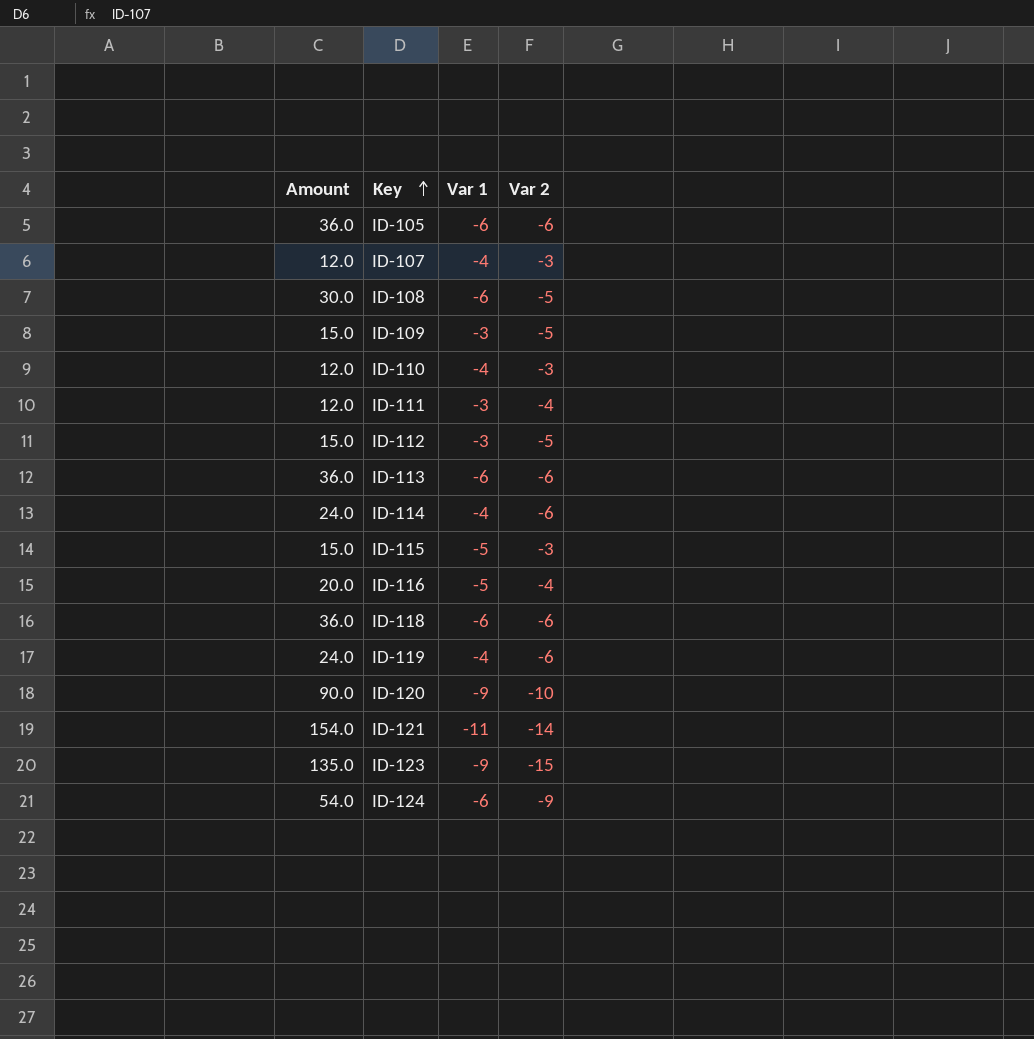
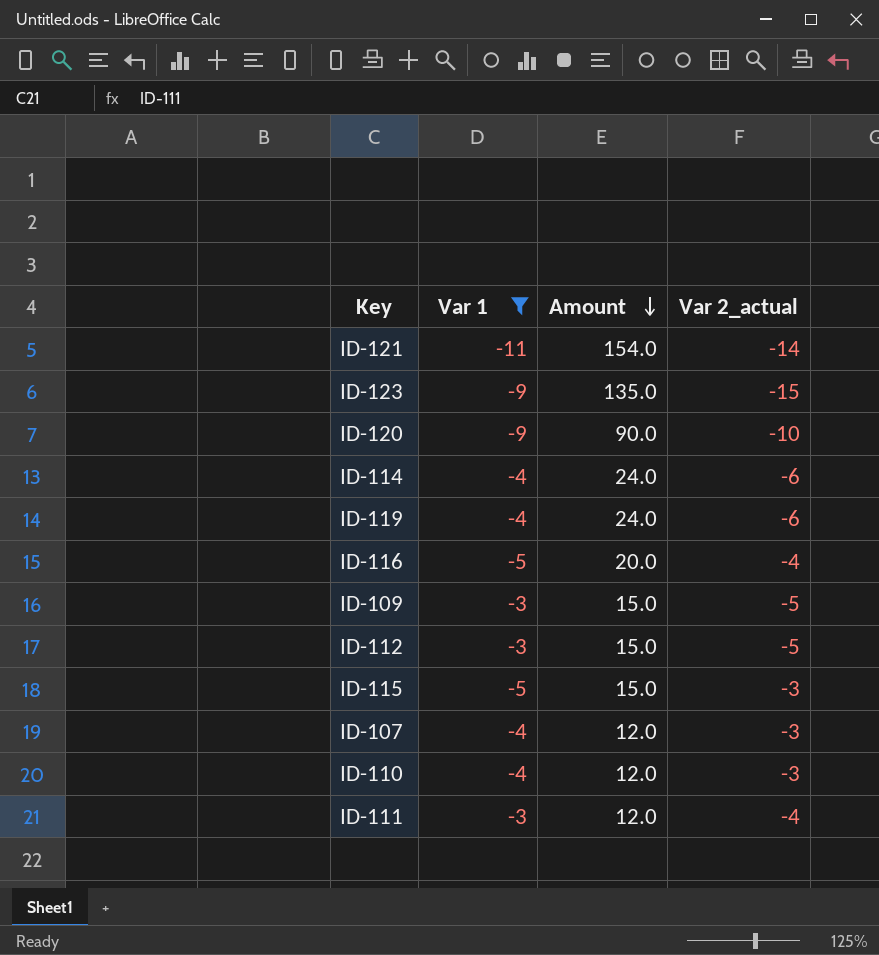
filter: none -> Var 1 != -6
row order: Key ascending -> Amount descending
column Amount | position: 1 -> 3
column name: Var 2 -> Var 2_actual

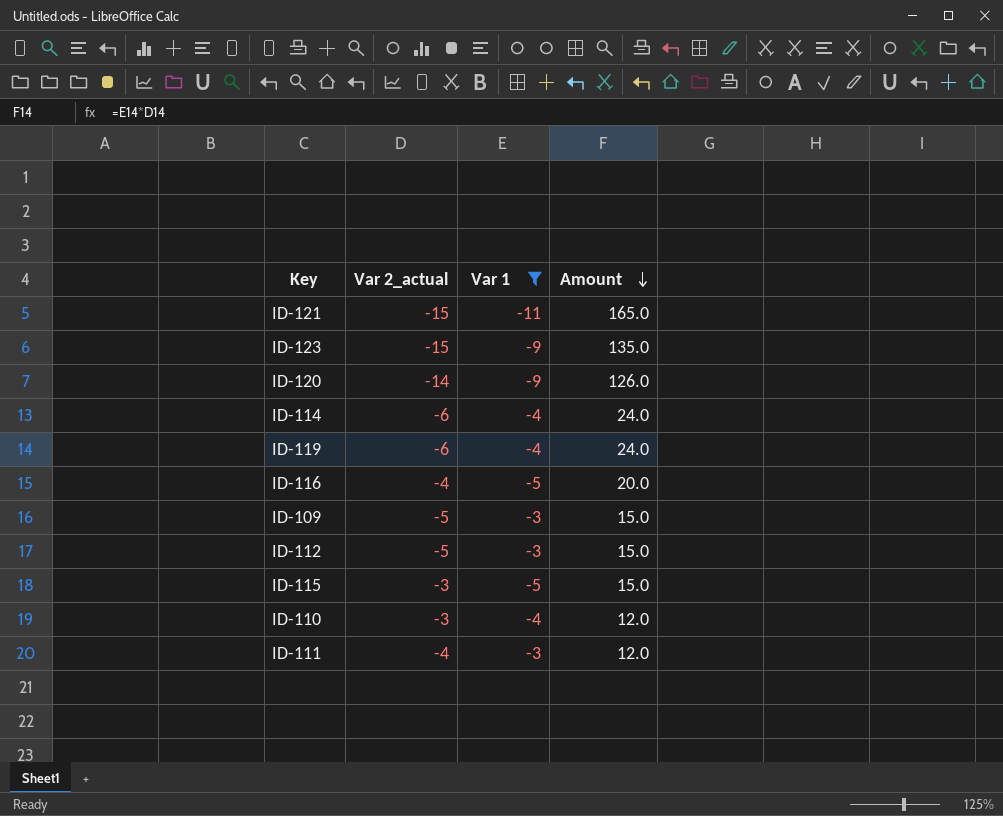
column Var 2_actual | position: 4 -> 2
row ID-107: -4 | 12.0 | -3 -> none
ID-121 | Var 2_actual: -14 -> -15
ID-121 | Amount: 154.0 -> 165.0
ID-120 | Var 2_actual: -10 -> -14
ID-120 | Amount: 90.0 -> 126.0

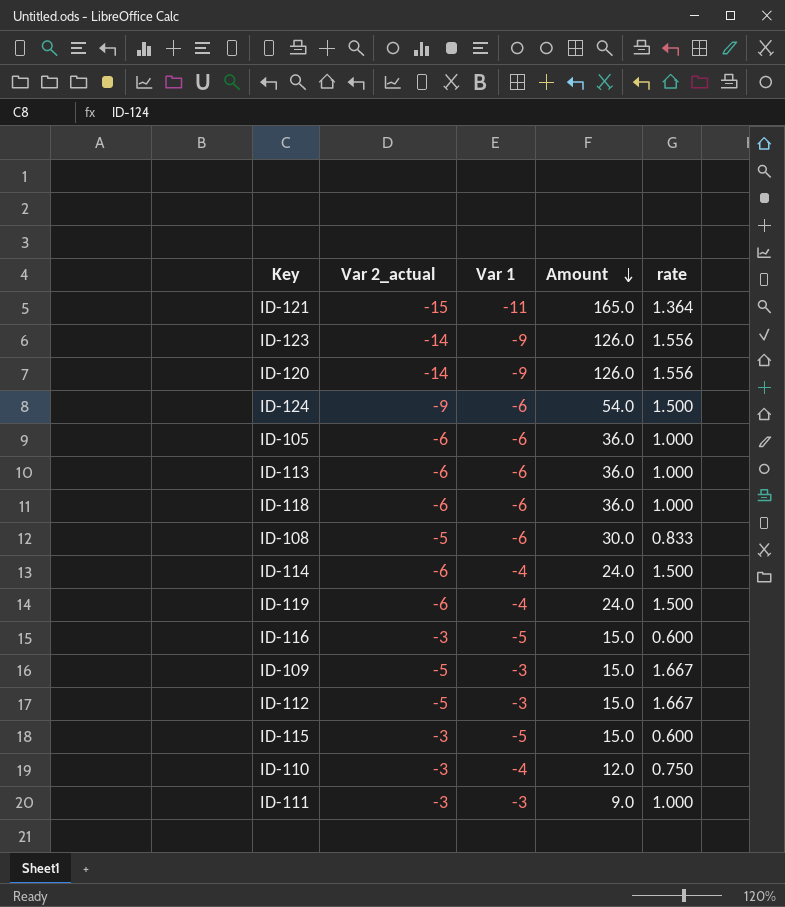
filter: Var 1 != -6 -> none
column rate | formula: none -> [Var 2_actual] / [Var 1]
ID-123 | Var 2_actual: -15 -> -14
ID-123 | Amount: 135.0 -> 126.0
ID-116 | Var 2_actual: -4 -> -3
ID-116 | Amount: 20.0 -> 15.0
ID-111 | Var 2_actual: -4 -> -3
ID-111 | Amount: 12.0 -> 9.0

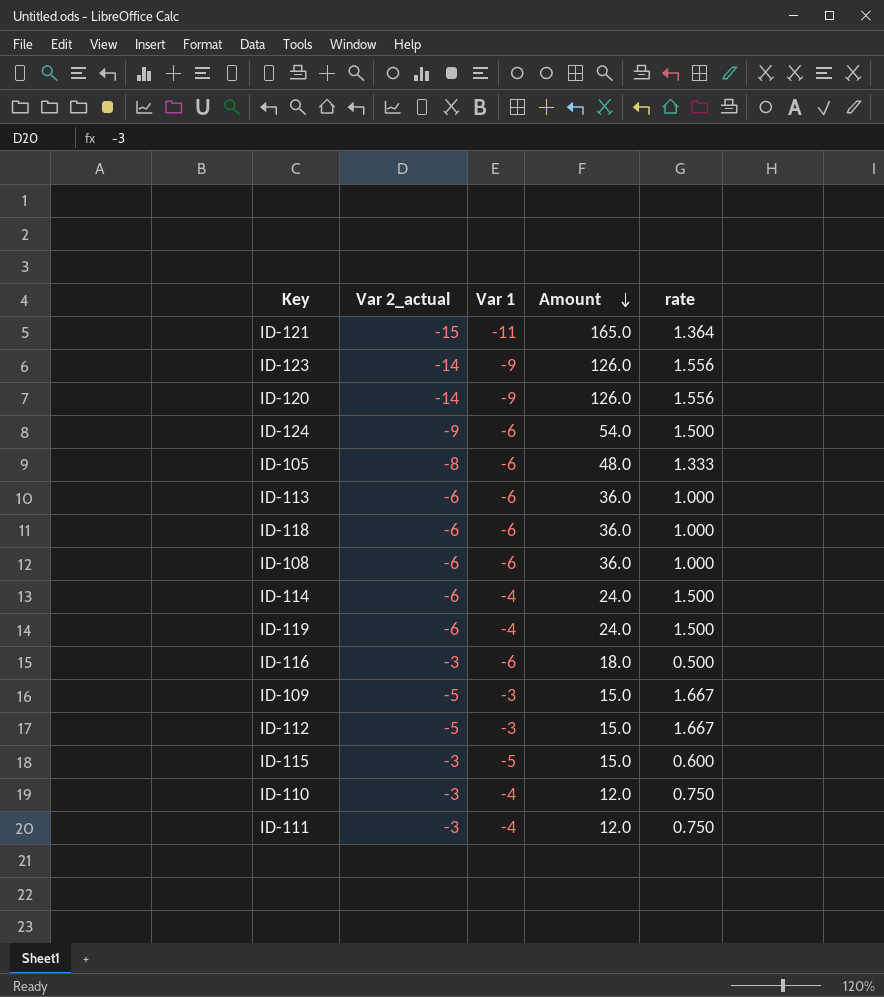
ID-105 | Var 2_actual: -6 -> -8
ID-105 | Amount: 36.0 -> 48.0
ID-105 | rate: 1.000 -> 1.333
ID-108 | Var 2_actual: -5 -> -6
ID-108 | Amount: 30.0 -> 36.0
ID-108 | rate: 0.833 -> 1.000
ID-116 | Var 1: -5 -> -6
ID-116 | Amount: 15.0 -> 18.0
ID-116 | rate: 0.600 -> 0.500
ID-111 | Var 1: -3 -> -4
ID-111 | Amount: 9.0 -> 12.0
ID-111 | rate: 1.000 -> 0.750

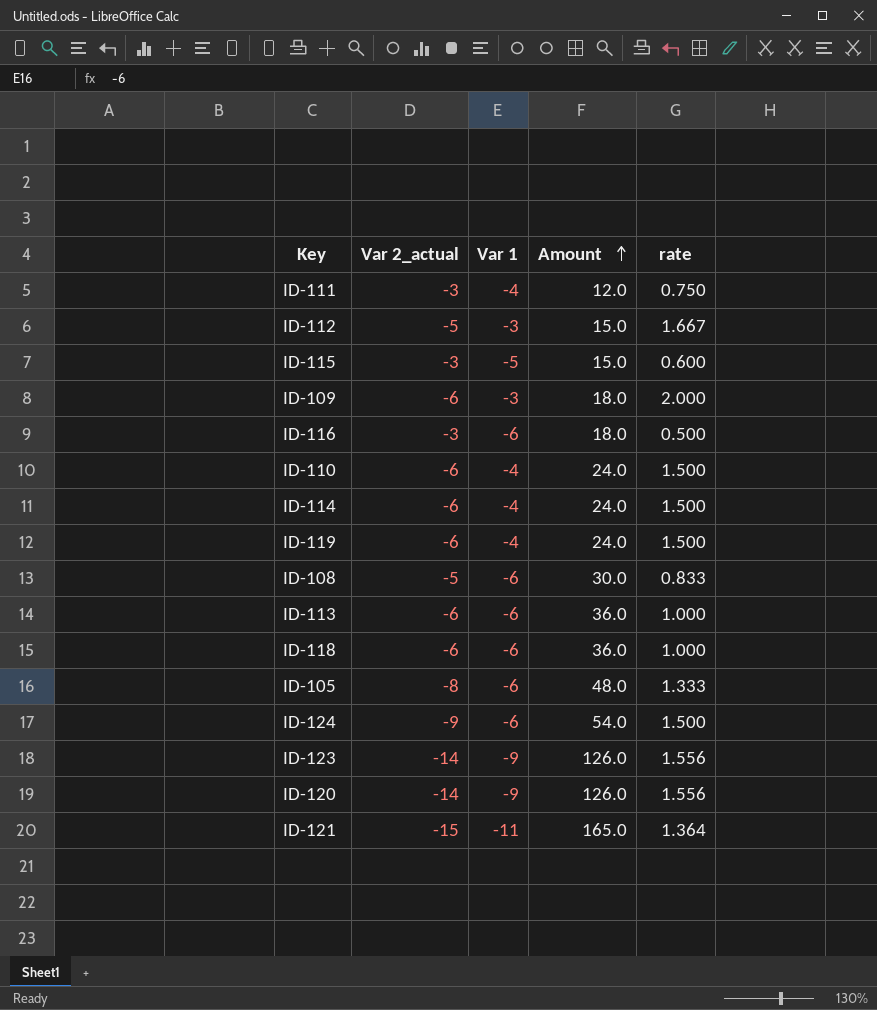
row order: Amount descending -> Amount ascending
ID-109 | Var 2_actual: -5 -> -6
ID-109 | Amount: 15.0 -> 18.0
ID-109 | rate: 1.667 -> 2.000
ID-110 | Var 2_actual: -3 -> -6
ID-110 | Amount: 12.0 -> 24.0
ID-110 | rate: 0.750 -> 1.500
ID-108 | Var 2_actual: -6 -> -5
ID-108 | Amount: 36.0 -> 30.0
ID-108 | rate: 1.000 -> 0.833

